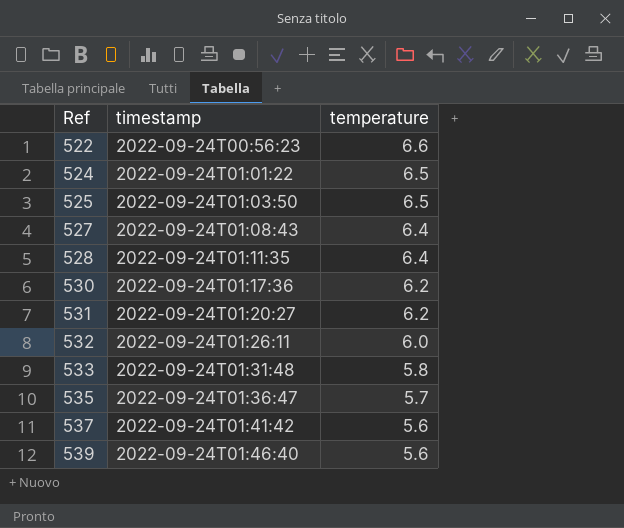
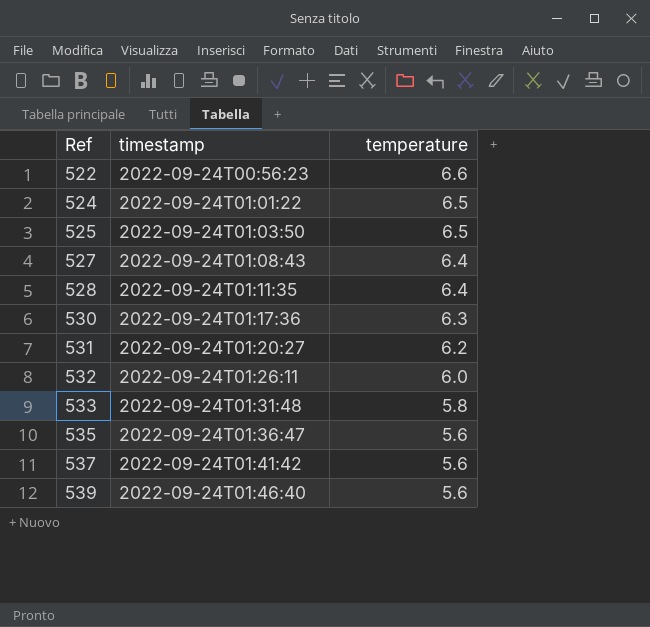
530 | temperature: 6.2 -> 6.3
535 | temperature: 5.7 -> 5.6

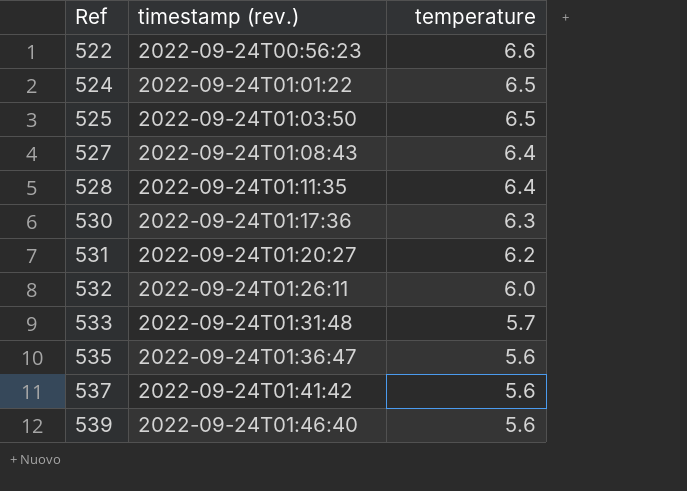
column name: timestamp -> timestamp (rev.)
533 | temperature: 5.8 -> 5.7

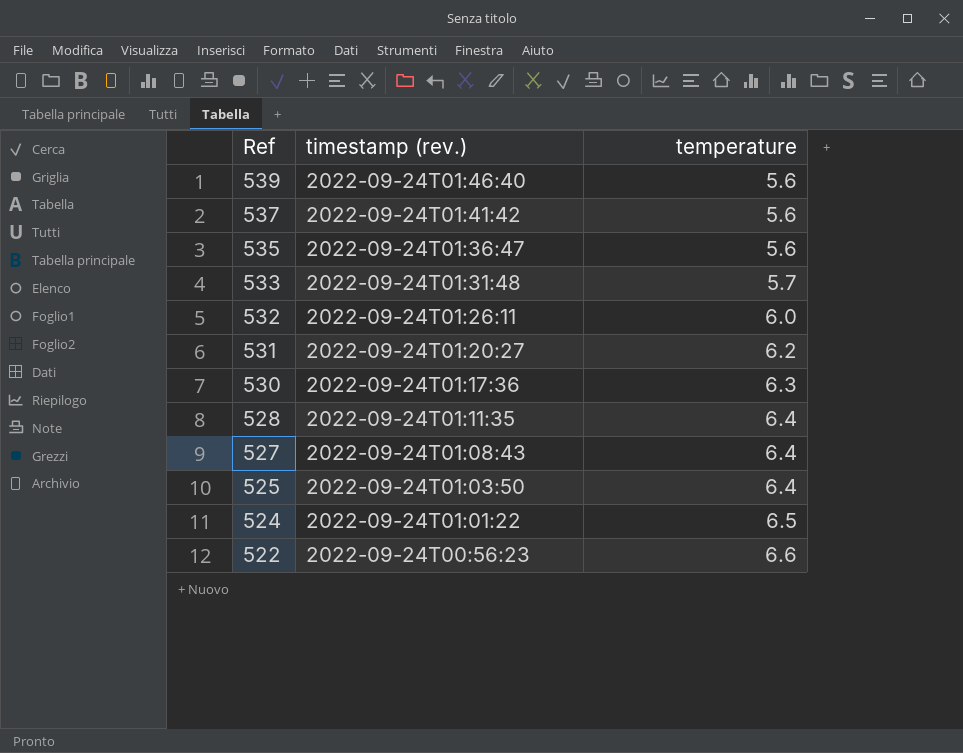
row order: Ref ascending -> Ref descending
525 | temperature: 6.5 -> 6.4

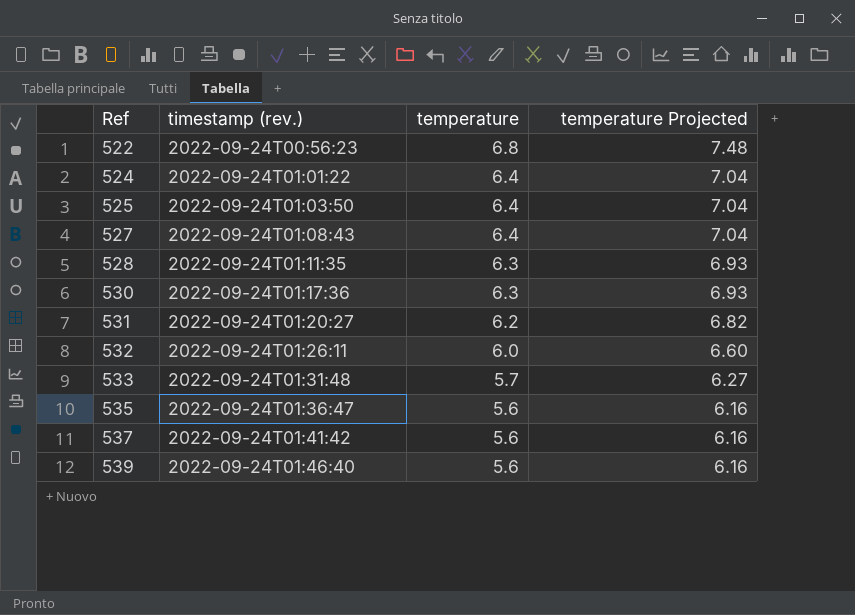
row order: Ref descending -> Ref ascending
column temperature Projected | formula: none -> [temperature] * 1.1
522 | temperature: 6.6 -> 6.8
524 | temperature: 6.5 -> 6.4
528 | temperature: 6.4 -> 6.3

